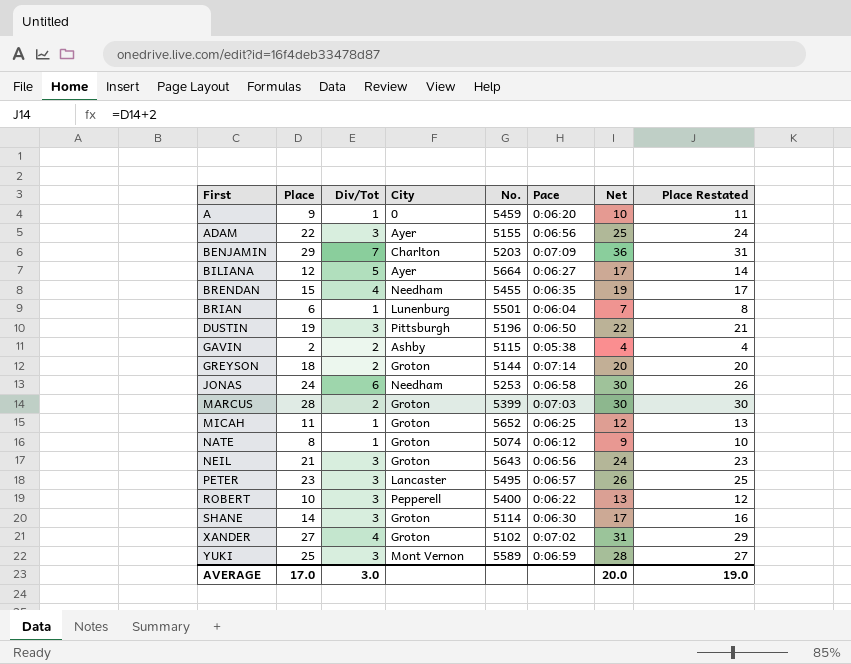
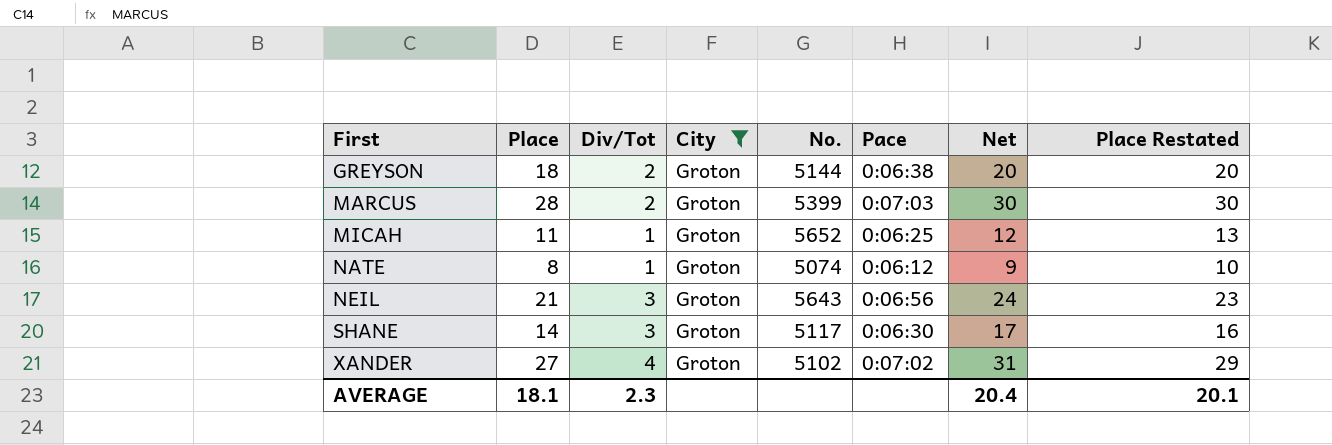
filter: none -> City = Groton
GREYSON | Pace: 0:07:14 -> 0:06:38
SHANE | No.: 5114 -> 5117
AVERAGE | Place: 17.0 -> 18.1
AVERAGE | Div/Tot: 3.0 -> 2.3
AVERAGE | Net: 20.0 -> 20.4
AVERAGE | Place Restated: 19.0 -> 20.1

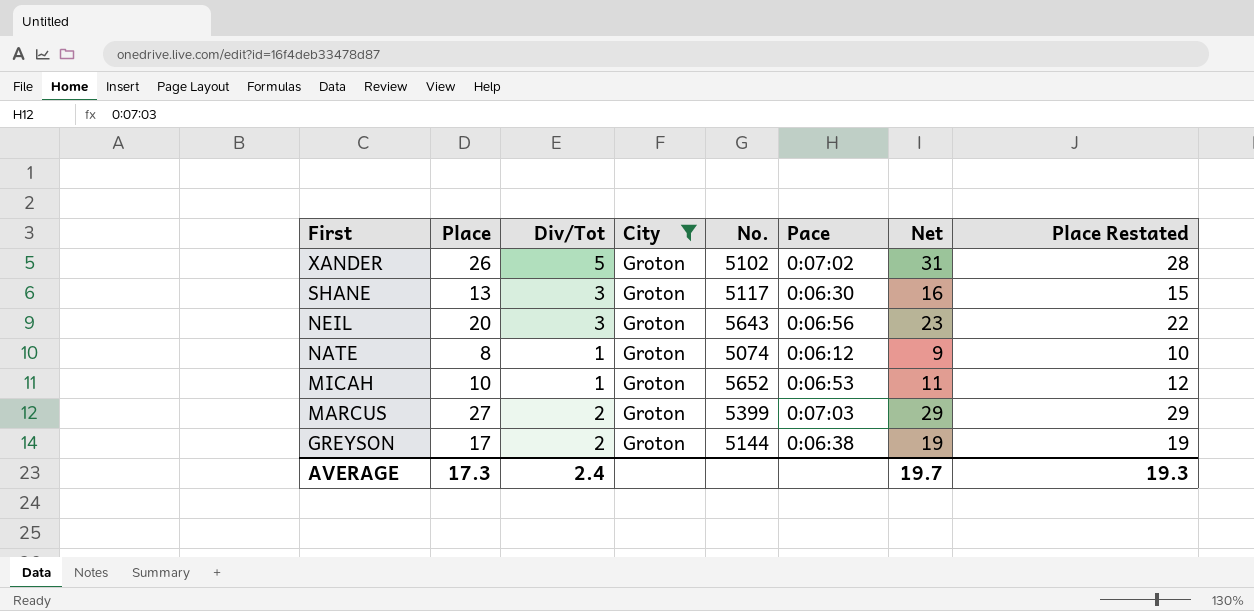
row order: First ascending -> First descending
XANDER | Place: 27 -> 26
XANDER | Div/Tot: 4 -> 5
XANDER | Place Restated: 29 -> 28
SHANE | Place: 14 -> 13
SHANE | Net: 17 -> 16
SHANE | Place Restated: 16 -> 15
NEIL | Place: 21 -> 20
NEIL | Net: 24 -> 23
NEIL | Place Restated: 23 -> 22
MICAH | Place: 11 -> 10
MICAH | Pace: 0:06:25 -> 0:06:53
MICAH | Net: 12 -> 11
MICAH | Place Restated: 13 -> 12
MARCUS | Place: 28 -> 27
MARCUS | Net: 30 -> 29
MARCUS | Place Restated: 30 -> 29
GREYSON | Place: 18 -> 17
GREYSON | Net: 20 -> 19
GREYSON | Place Restated: 20 -> 19
AVERAGE | Place: 18.1 -> 17.3
AVERAGE | Div/Tot: 2.3 -> 2.4
AVERAGE | Net: 20.4 -> 19.7
AVERAGE | Place Restated: 20.1 -> 19.3

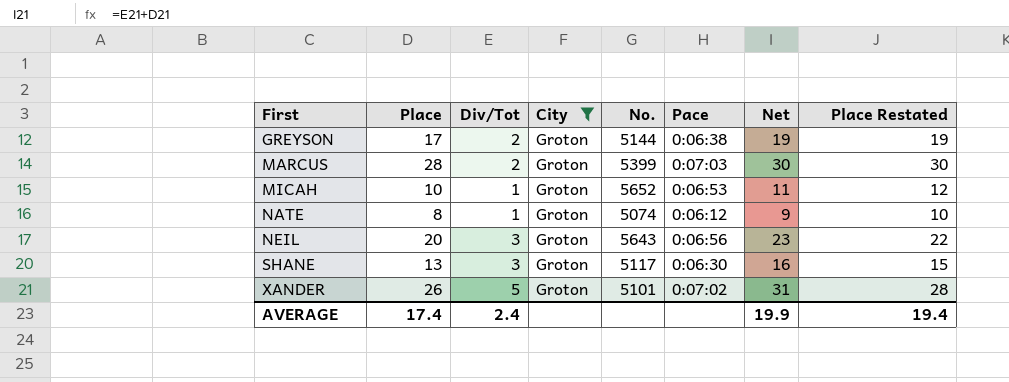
row order: First descending -> First ascending
MARCUS | Place: 27 -> 28
MARCUS | Net: 29 -> 30
MARCUS | Place Restated: 29 -> 30
XANDER | No.: 5102 -> 5101
AVERAGE | Place: 17.3 -> 17.4
AVERAGE | Net: 19.7 -> 19.9
AVERAGE | Place Restated: 19.3 -> 19.4

